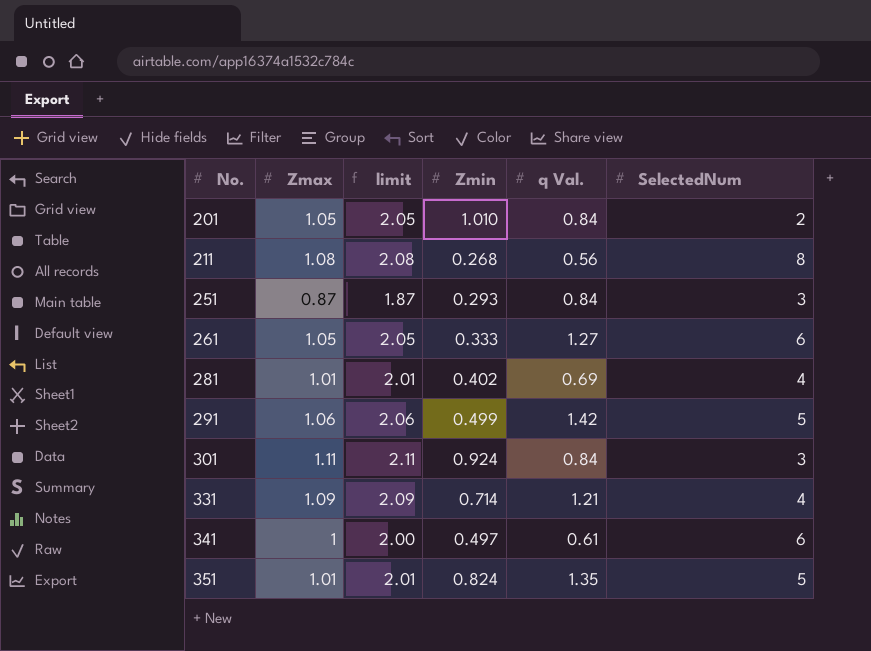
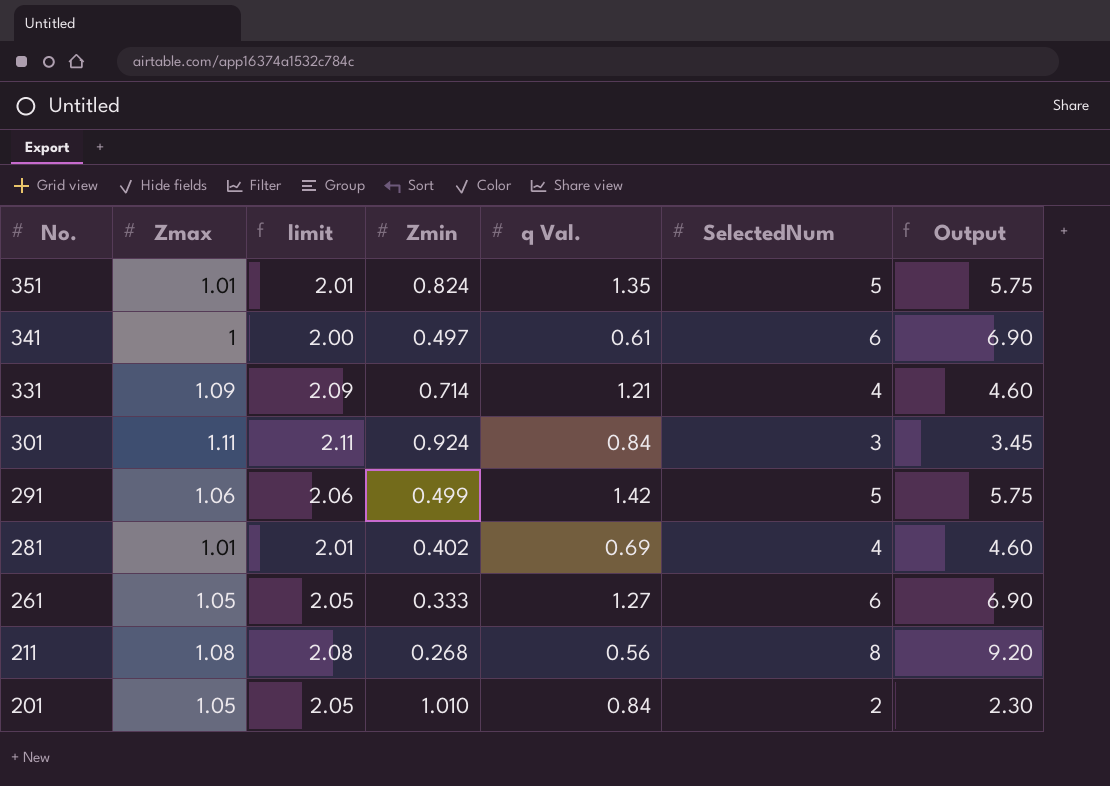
row order: No. ascending -> No. descending
column Output | formula: none -> [SelectedNum] * 1.15
row 251: 0.87 | 1.87 | 0.293 | 0.84 | 3 -> none

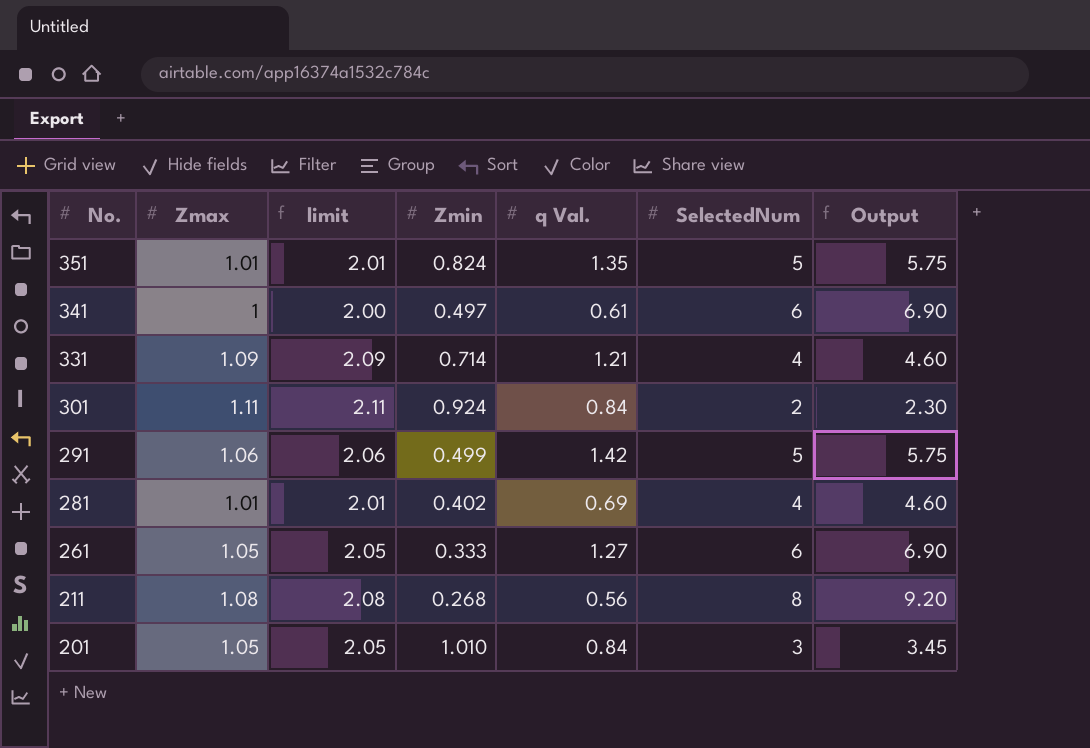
301 | SelectedNum: 3 -> 2
301 | Output: 3.45 -> 2.30
201 | SelectedNum: 2 -> 3
201 | Output: 2.30 -> 3.45

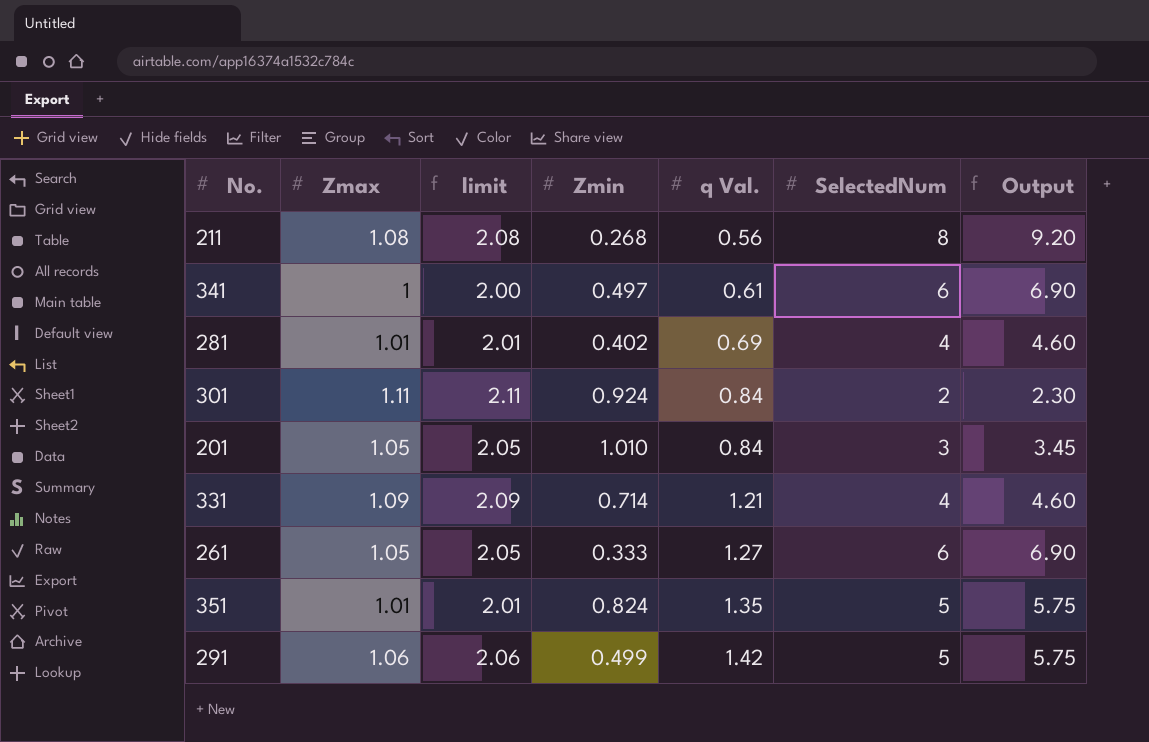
row order: No. descending -> q Val. ascending

